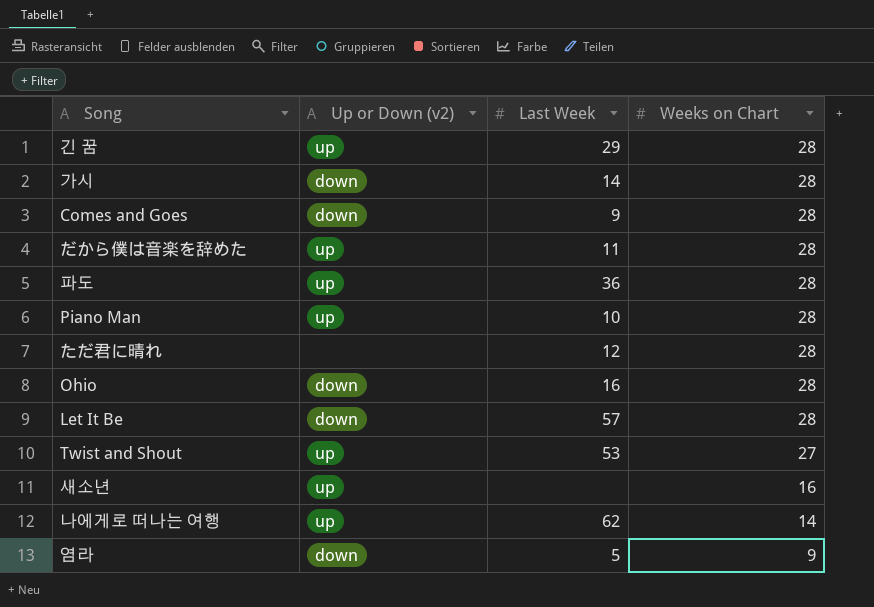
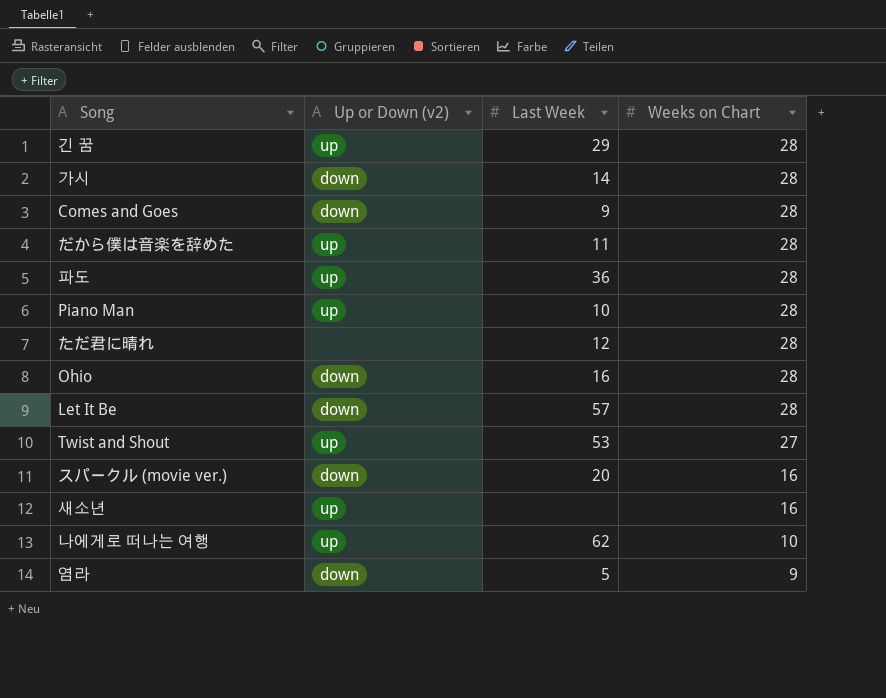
row スパークル (movie ver.): none -> down | 20 | 16
나에게로 떠나는 여행 | Weeks on Chart: 14 -> 10

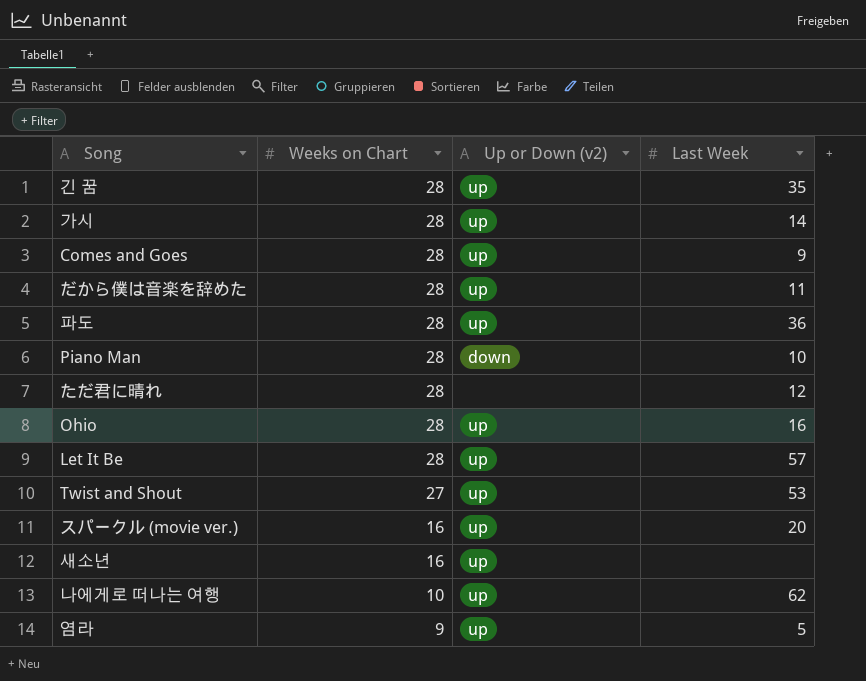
column Weeks on Chart | position: 4 -> 2
긴 꿈 | Last Week: 29 -> 35
가시 | Up or Down (v2): down -> up
Comes and Goes | Up or Down (v2): down -> up
Piano Man | Up or Down (v2): up -> down
Ohio | Up or Down (v2): down -> up
Let It Be | Up or Down (v2): down -> up
スパークル (movie ver.) | Up or Down (v2): down -> up
염라 | Up or Down (v2): down -> up

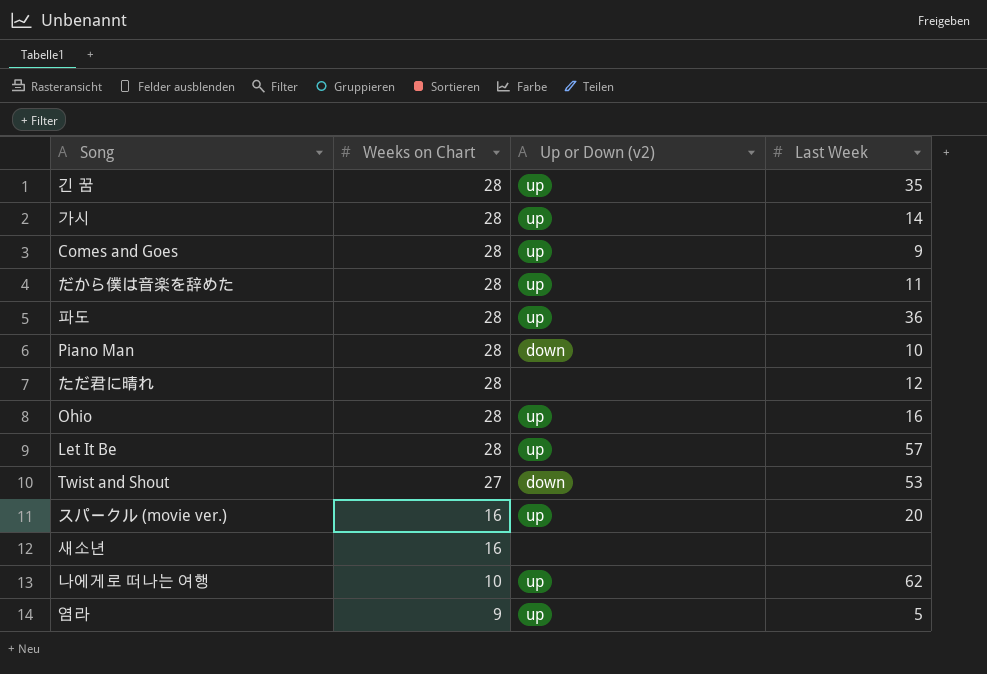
Twist and Shout | Up or Down (v2): up -> down
새소년 | Up or Down (v2): up -> none

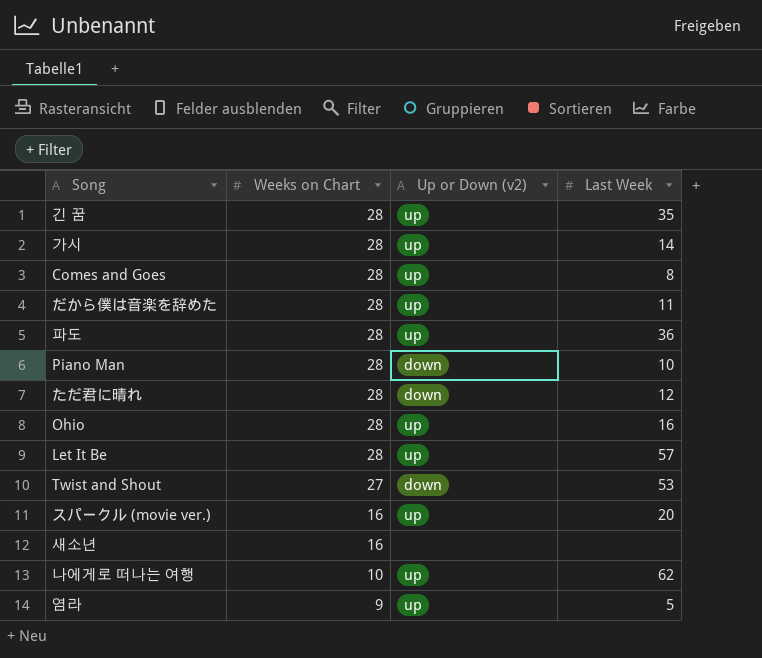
Comes and Goes | Last Week: 9 -> 8
ただ君に晴れ | Up or Down (v2): none -> down

